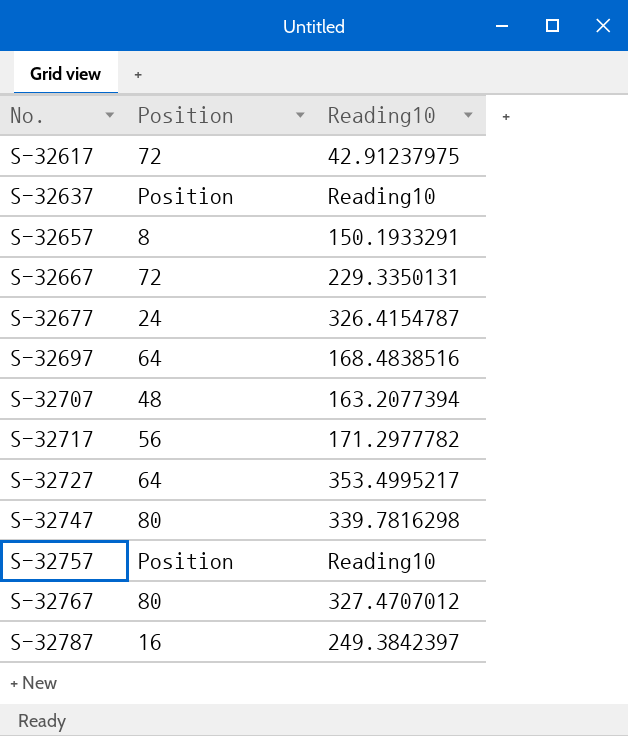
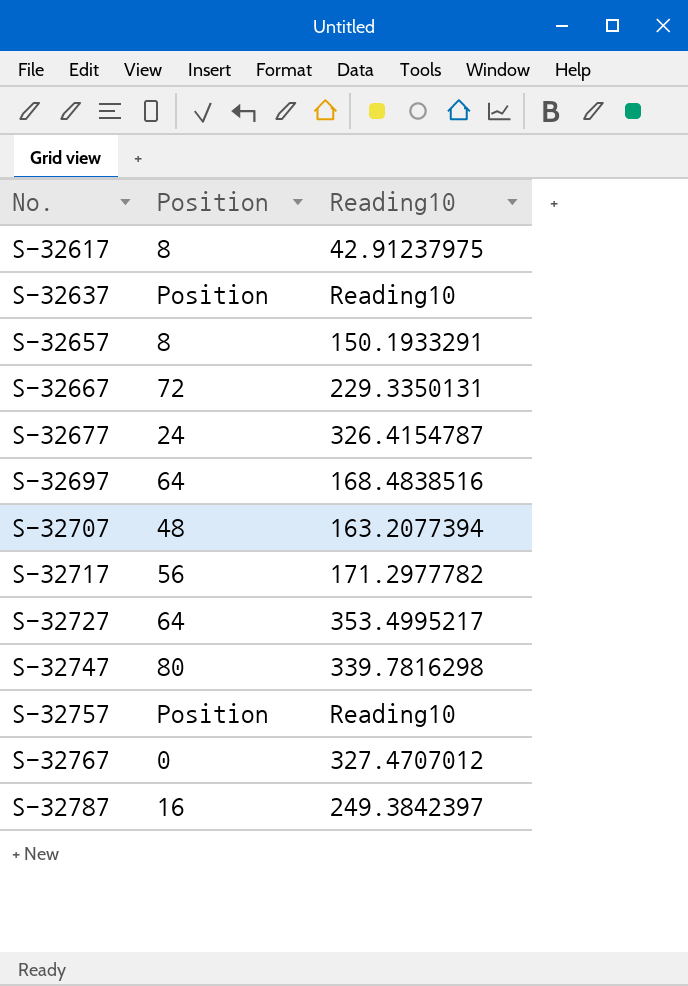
S-32617 | Position: 72 -> 8
S-32767 | Position: 80 -> 0

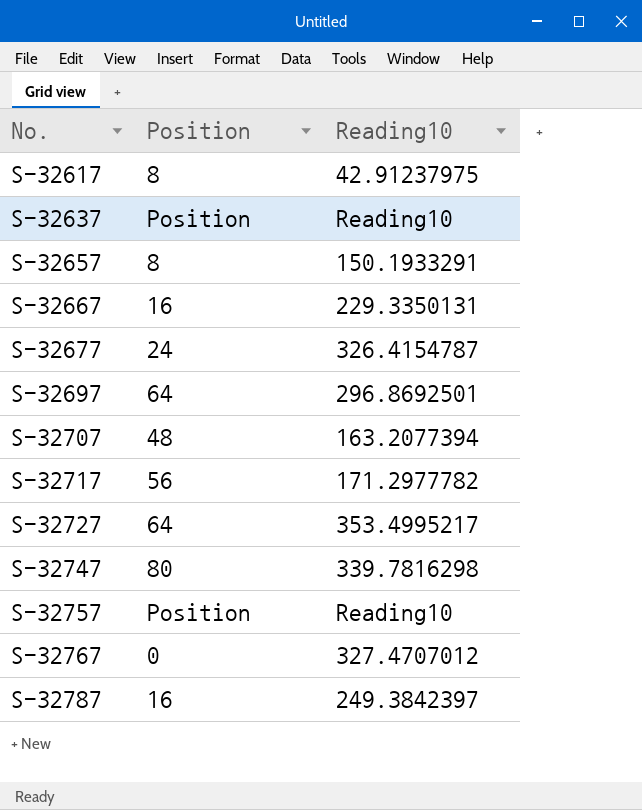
S-32667 | Position: 72 -> 16
S-32697 | Reading10: 168.4838516 -> 296.8692501

